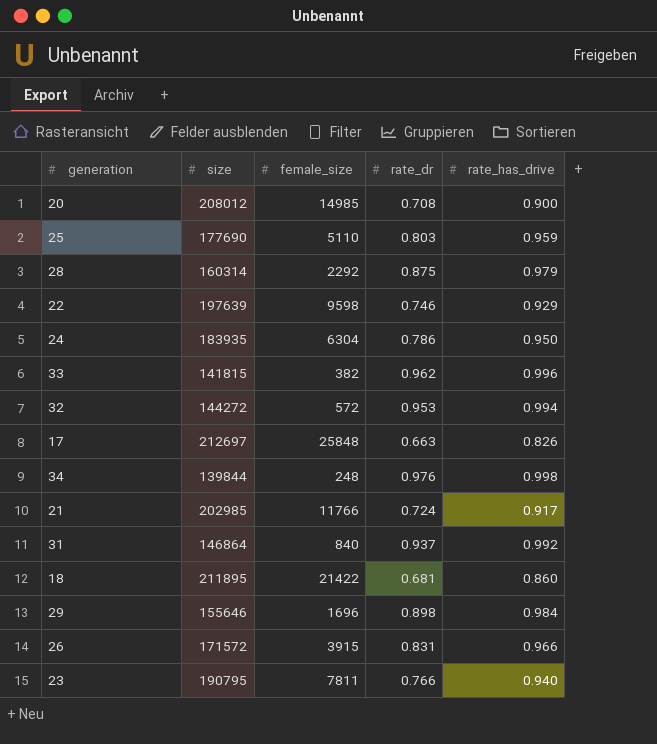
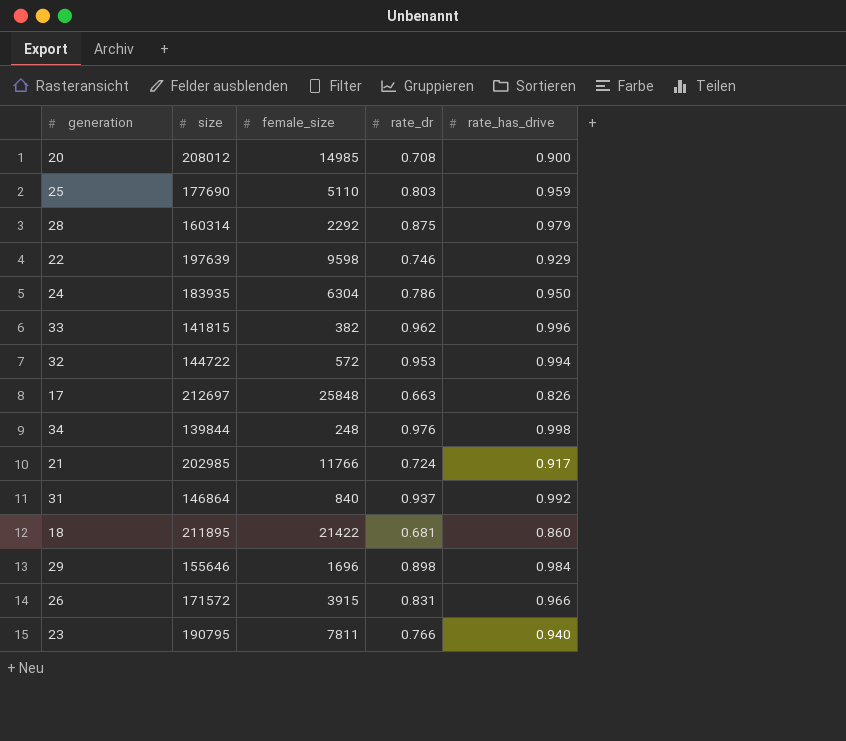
32 | size: 144272 -> 144722

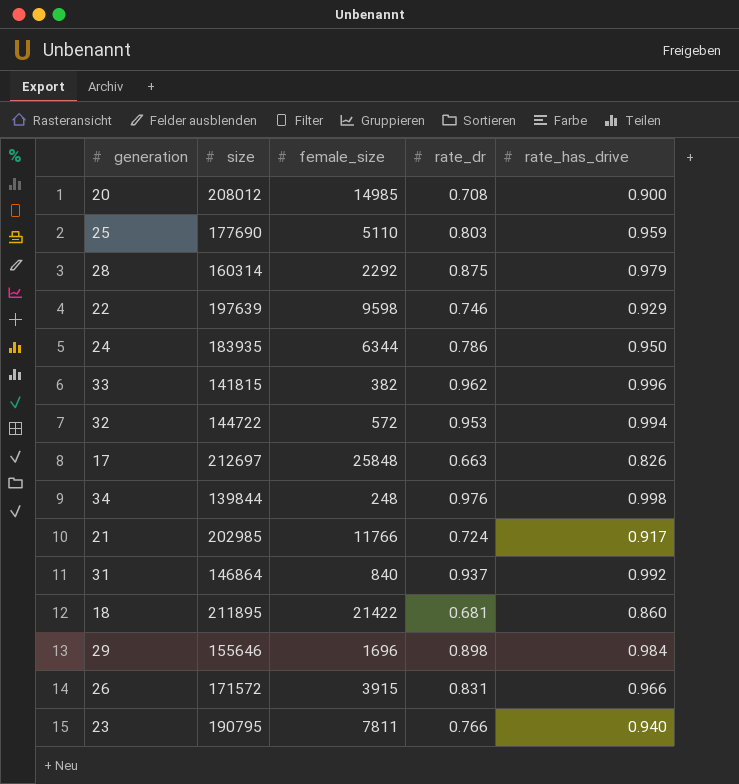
24 | female_size: 6304 -> 6344

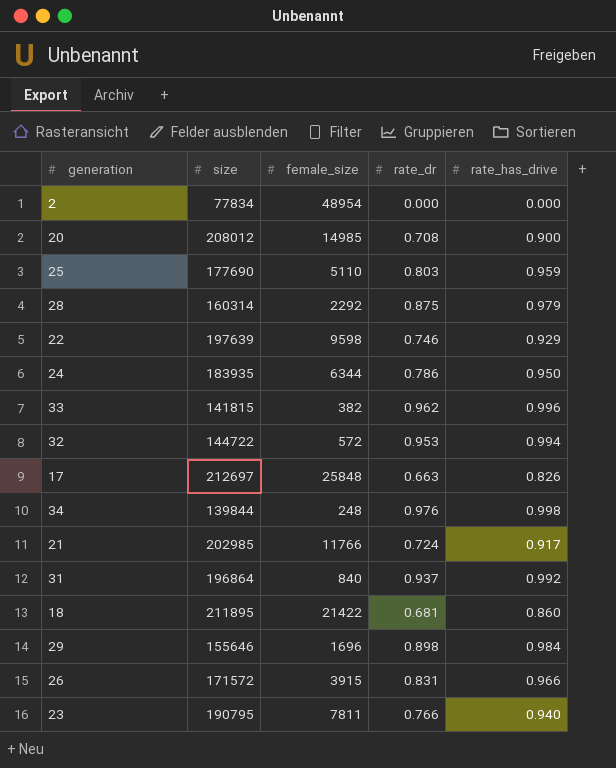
row 2: none -> 77834 | 48954 | 0.000 | 0.000
31 | size: 146864 -> 196864

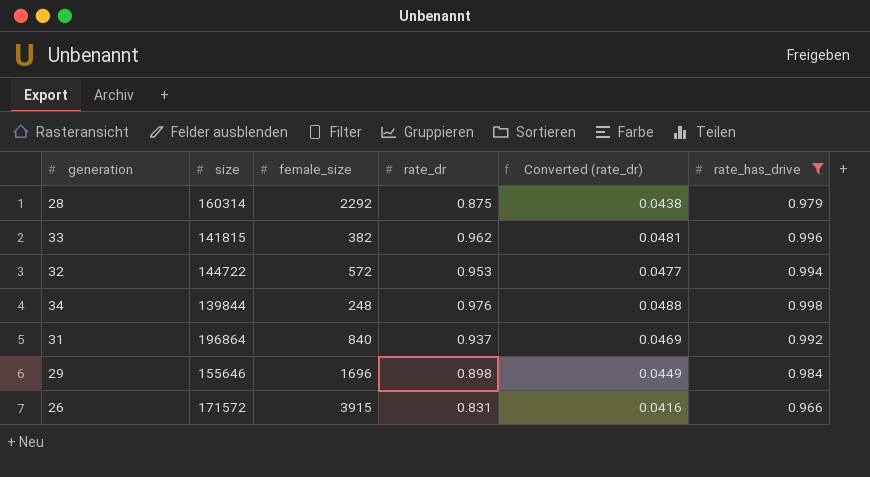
filter: none -> rate_has_drive >= 0.966
column Converted (rate_dr) | formula: none -> [rate_dr] * 0.05

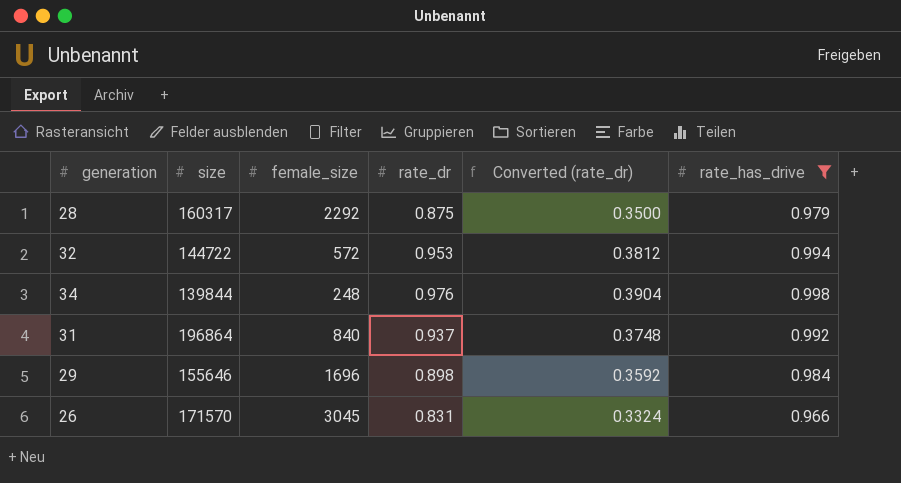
column Converted (rate_dr) | formula: [rate_dr] * 0.05 -> [rate_dr] * 0.4
row 33: 141815 | 382 | 0.962 | 0.0481 | 0.996 -> none
28 | size: 160314 -> 160317
26 | size: 171572 -> 171570
26 | female_size: 3915 -> 3045

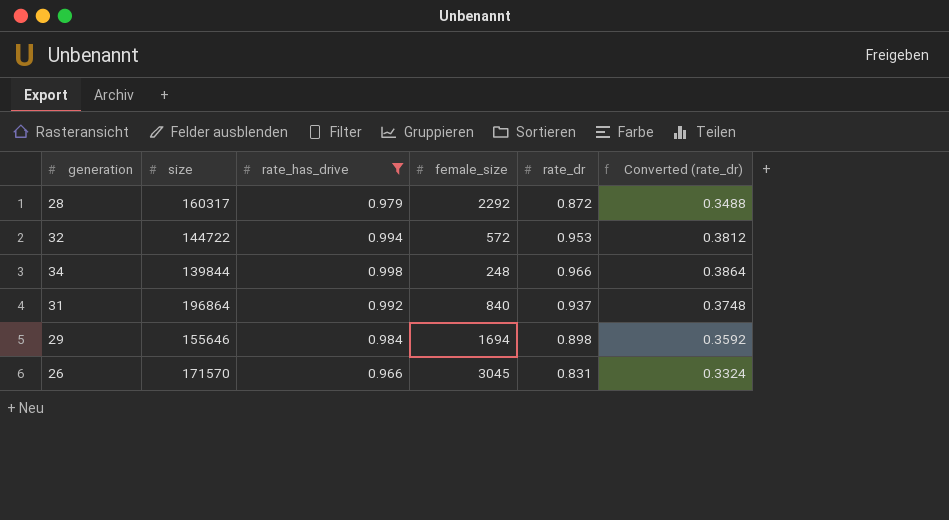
column rate_has_drive | position: 6 -> 3
28 | rate_dr: 0.875 -> 0.872
28 | Converted (rate_dr): 0.3500 -> 0.3488
34 | rate_dr: 0.976 -> 0.966
34 | Converted (rate_dr): 0.3904 -> 0.3864
29 | female_size: 1696 -> 1694

